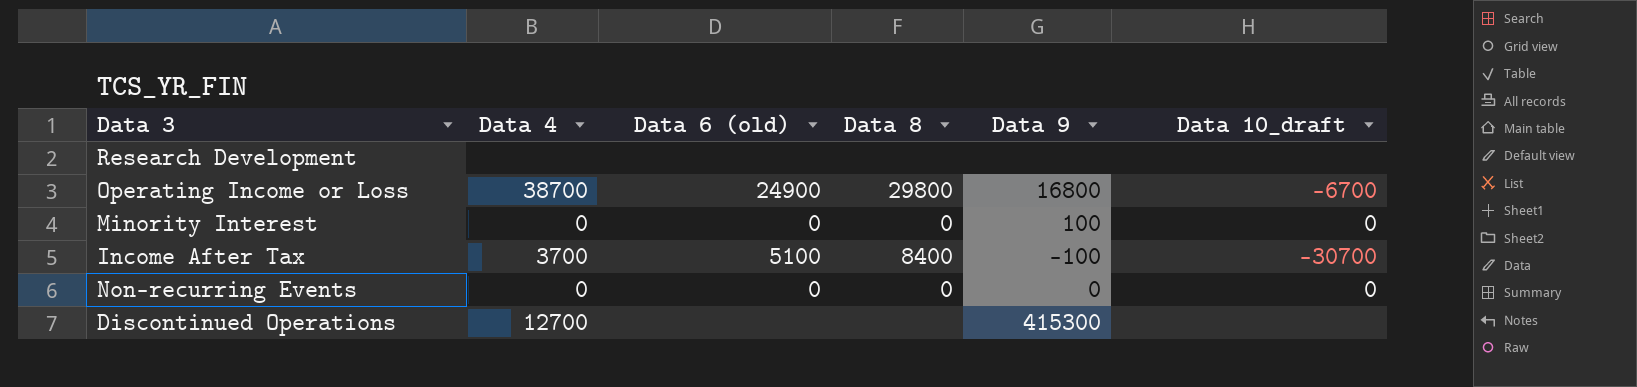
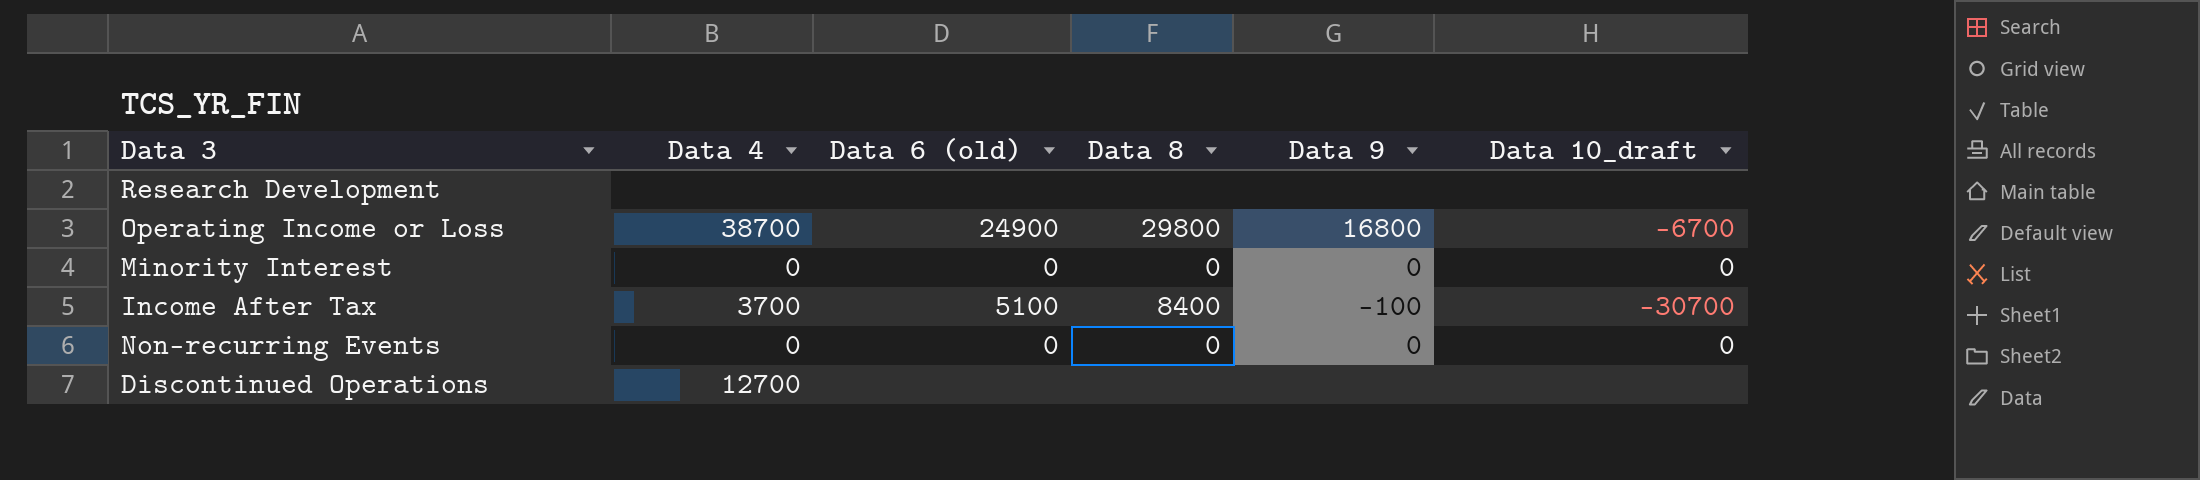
Minority Interest | Data 9: 100 -> 0
Discontinued Operations | Data 9: 415300 -> none

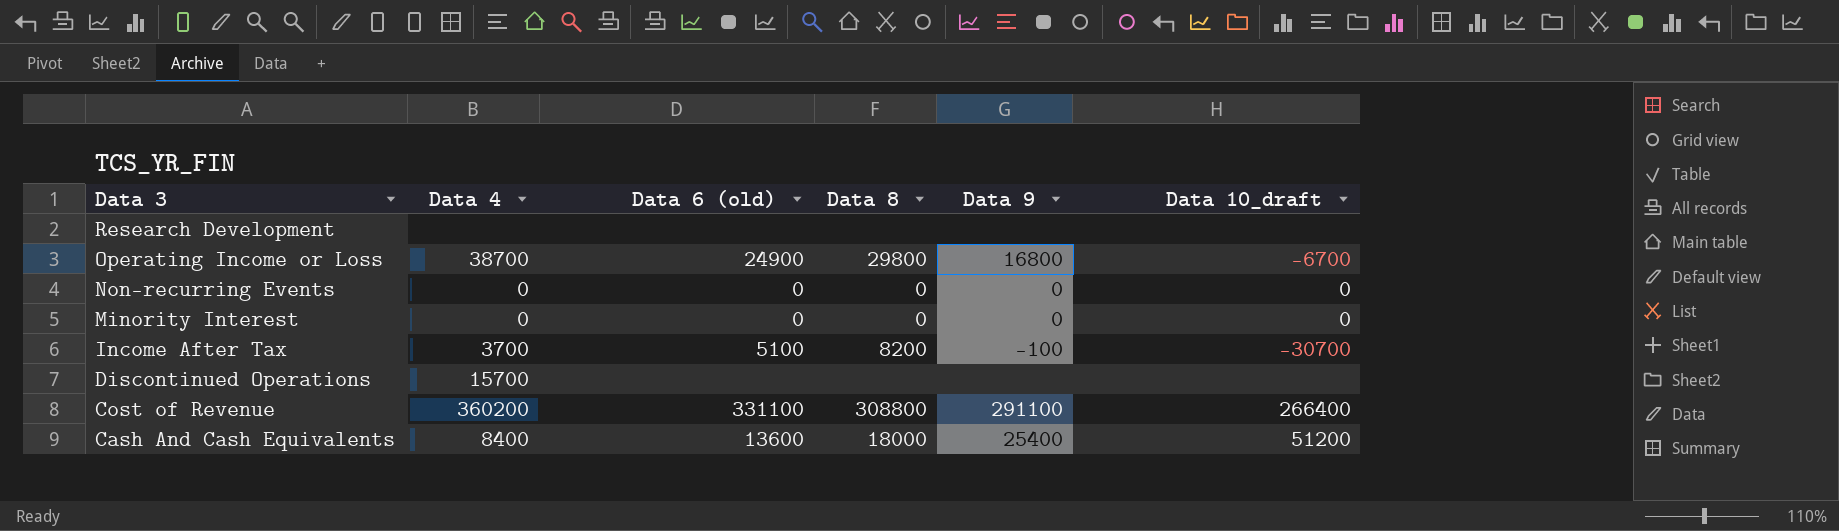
row order: none -> Data 3 descending
Income After Tax | Data 8: 8400 -> 8200
Discontinued Operations | Data 4: 12700 -> 15700
row Cost of Revenue: none -> 360200 | 331100 | 308800 | 291100 | 266400
row Cash And Cash Equivalents: none -> 8400 | 13600 | 18000 | 25400 | 51200

